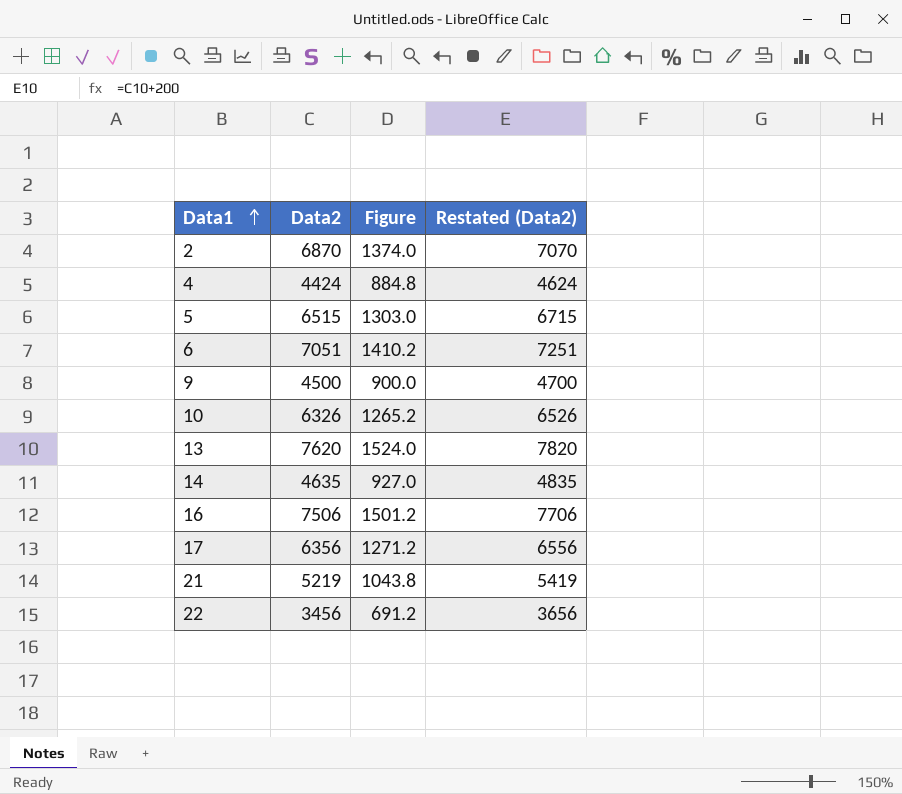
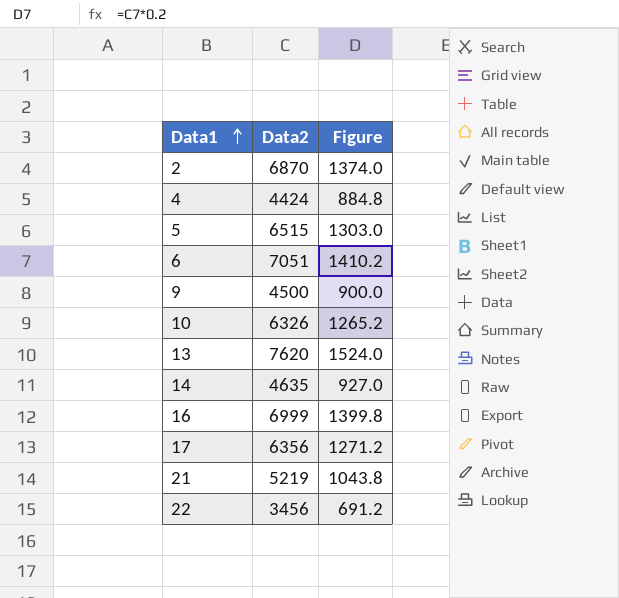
column Restated (Data2) | formula: [Data2] + 200 -> none
16 | Data2: 7506 -> 6999
16 | Figure: 1501.2 -> 1399.8

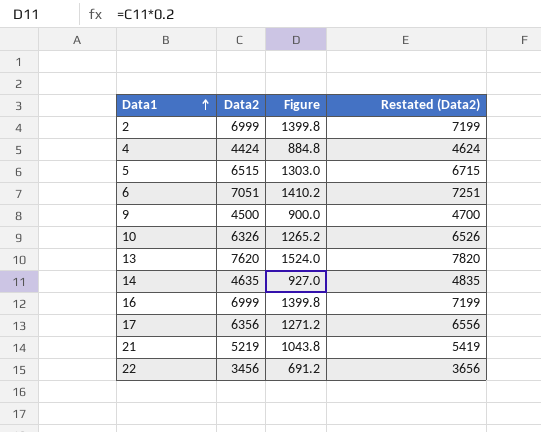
column Restated (Data2) | formula: none -> [Data2] + 200
2 | Data2: 6870 -> 6999
2 | Figure: 1374.0 -> 1399.8

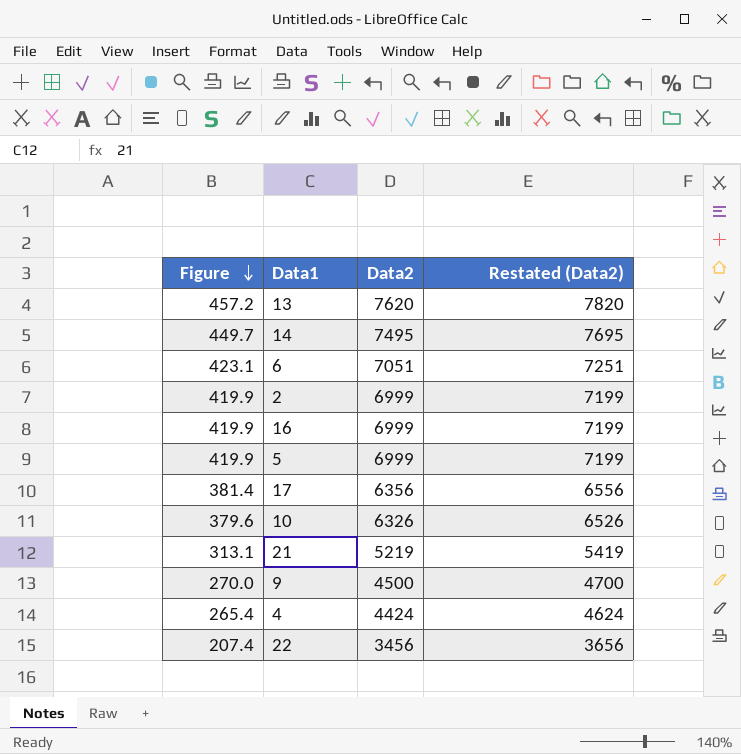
row order: Data1 ascending -> Figure descending
column Figure | formula: [Data2] * 0.2 -> [Data2] * 0.06
column Figure | position: 3 -> 1
14 | Data2: 4635 -> 7495
14 | Restated (Data2): 4835 -> 7695
5 | Data2: 6515 -> 6999
5 | Restated (Data2): 6715 -> 7199

